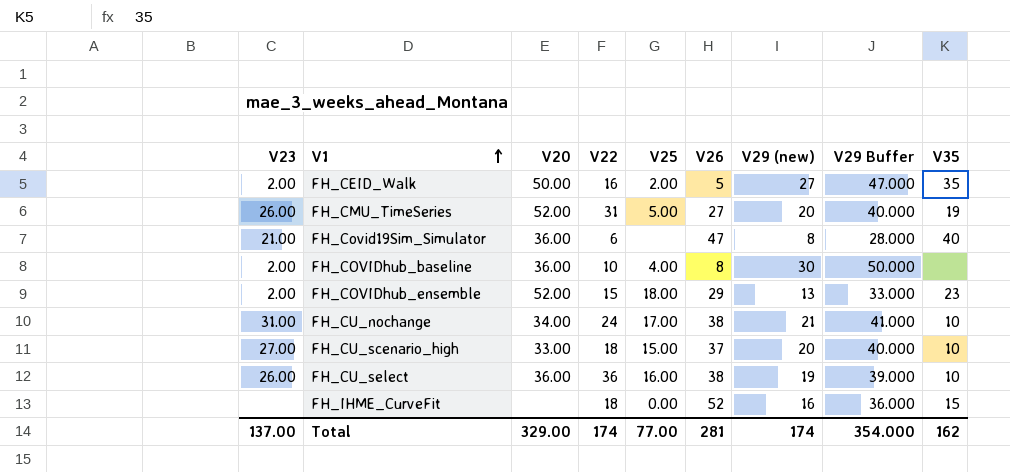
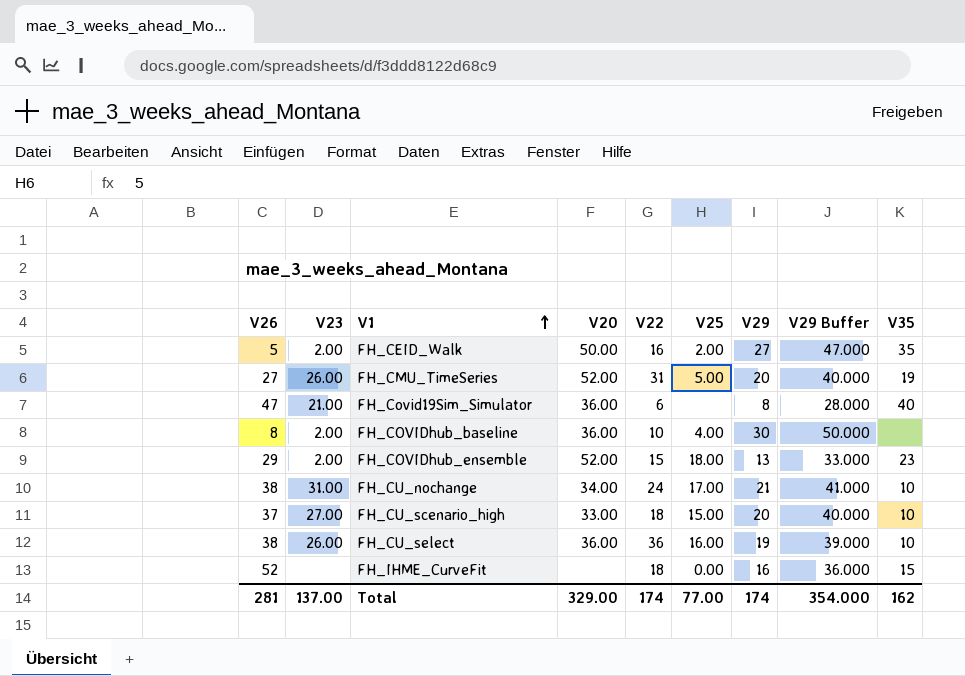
column V26 | position: 6 -> 1
column name: V29 (new) -> V29

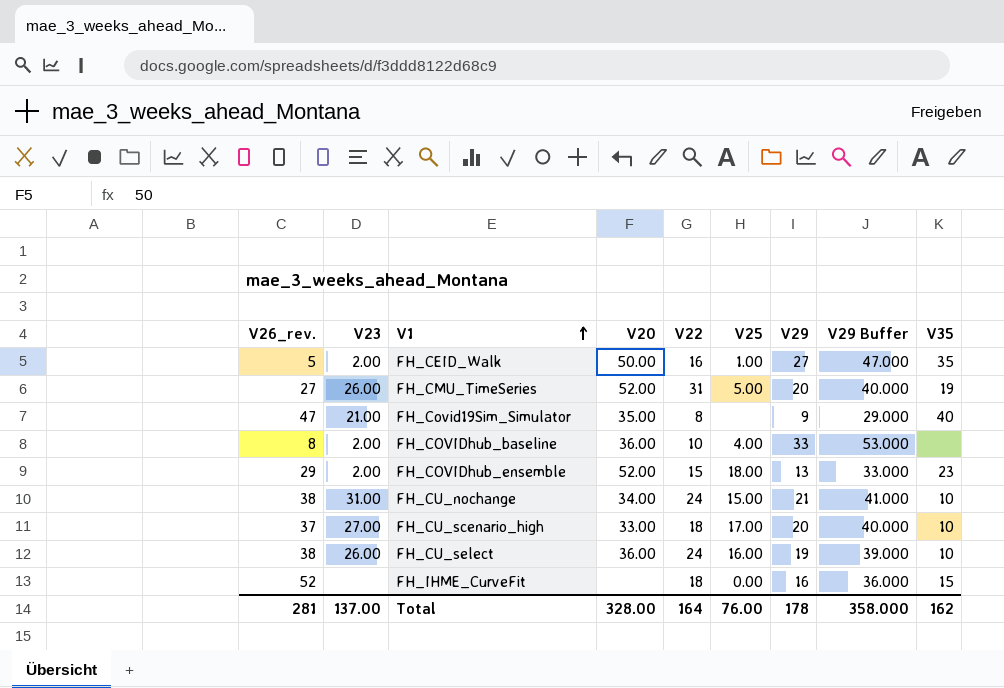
column name: V26 -> V26_rev.
FH_CEID_Walk | V25: 2.00 -> 1.00
FH_Covid19Sim_Simulator | V20: 36.00 -> 35.00
FH_Covid19Sim_Simulator | V22: 6 -> 8
FH_Covid19Sim_Simulator | V29: 8 -> 9
FH_Covid19Sim_Simulator | V29 Buffer: 28.000 -> 29.000
FH_COVIDhub_baseline | V29: 30 -> 33
FH_COVIDhub_baseline | V29 Buffer: 50.000 -> 53.000
FH_CU_nochange | V25: 17.00 -> 15.00
FH_CU_scenario_high | V25: 15.00 -> 17.00
FH_CU_select | V22: 36 -> 24
Total | V20: 329.00 -> 328.00
Total | V22: 174 -> 164
Total | V25: 77.00 -> 76.00
Total | V29: 174 -> 178
Total | V29 Buffer: 354.000 -> 358.000

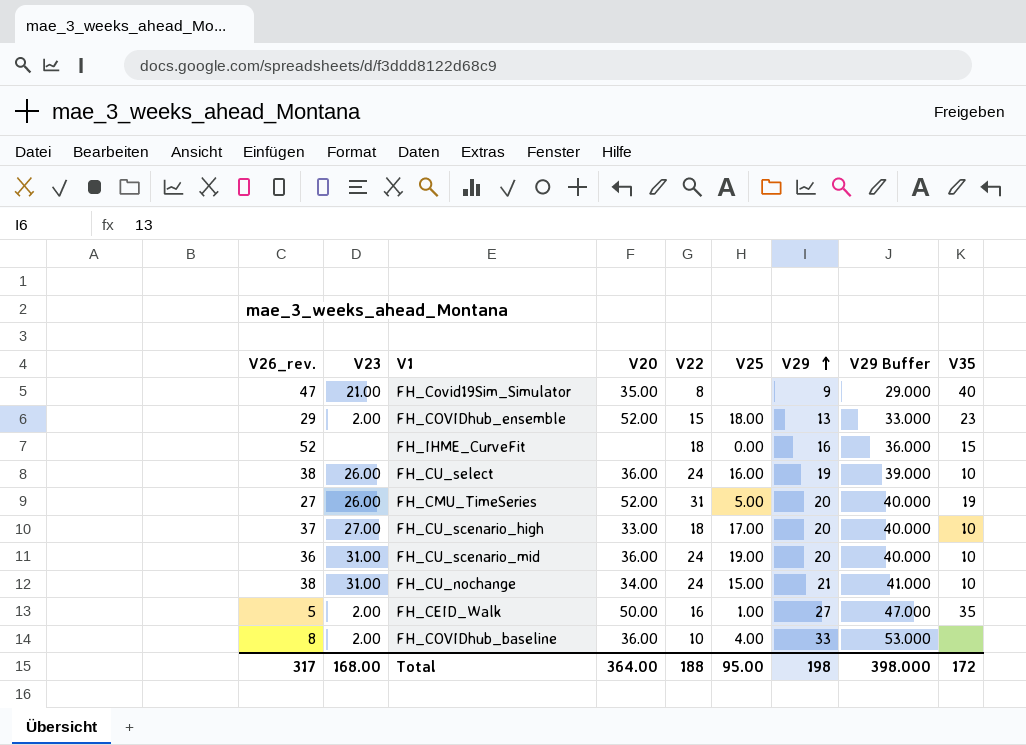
row order: V1 ascending -> V29 ascending
row FH_CU_scenario_mid: none -> 36 | 31.00 | 36.00 | 24 | 19.00 | 20 | 40.000 | 10
Total | V26_rev.: 281 -> 317
Total | V23: 137.00 -> 168.00
Total | V20: 328.00 -> 364.00
Total | V22: 164 -> 188
Total | V25: 76.00 -> 95.00
Total | V29: 178 -> 198
Total | V29 Buffer: 358.000 -> 398.000
Total | V35: 162 -> 172

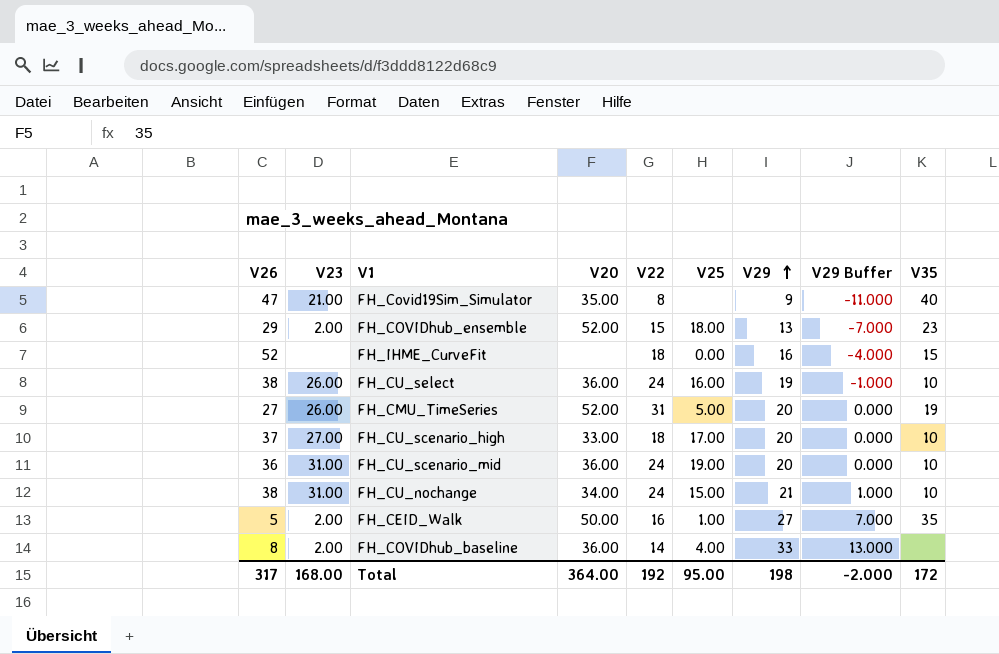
column name: V26_rev. -> V26
column V29 Buffer | formula: [V29] + 20 -> [V29] - 20
FH_COVIDhub_baseline | V22: 10 -> 14
Total | V22: 188 -> 192
Total | V29 Buffer: 398.000 -> -2.000

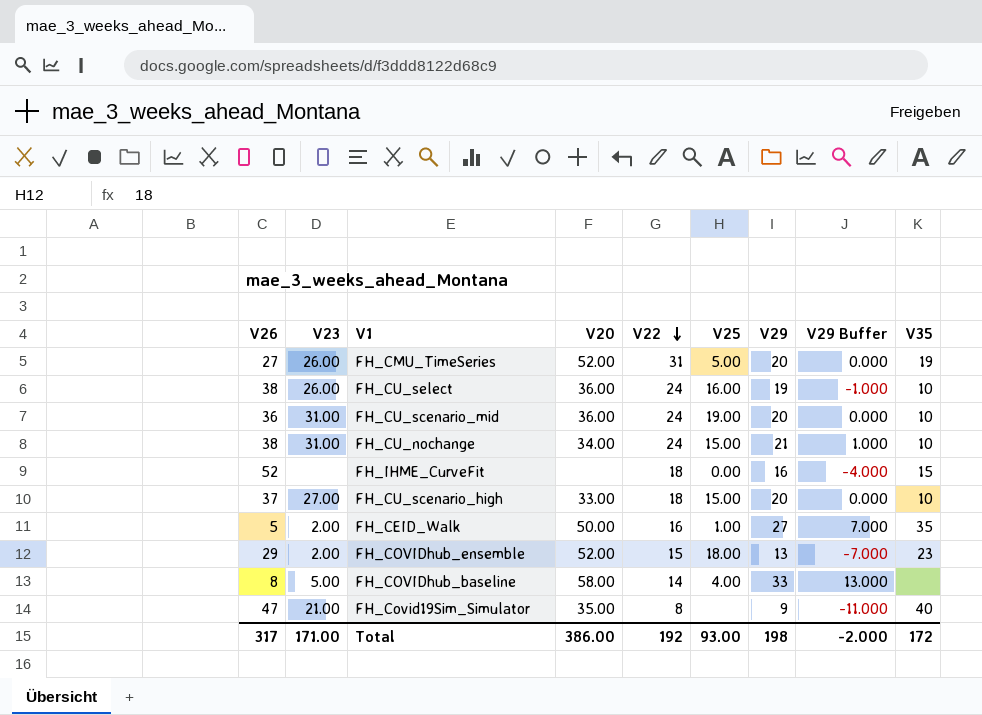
row order: V29 ascending -> V22 descending
FH_CU_scenario_high | V25: 17.00 -> 15.00
FH_COVIDhub_baseline | V23: 2.00 -> 5.00
FH_COVIDhub_baseline | V20: 36.00 -> 58.00
Total | V23: 168.00 -> 171.00
Total | V20: 364.00 -> 386.00
Total | V25: 95.00 -> 93.00

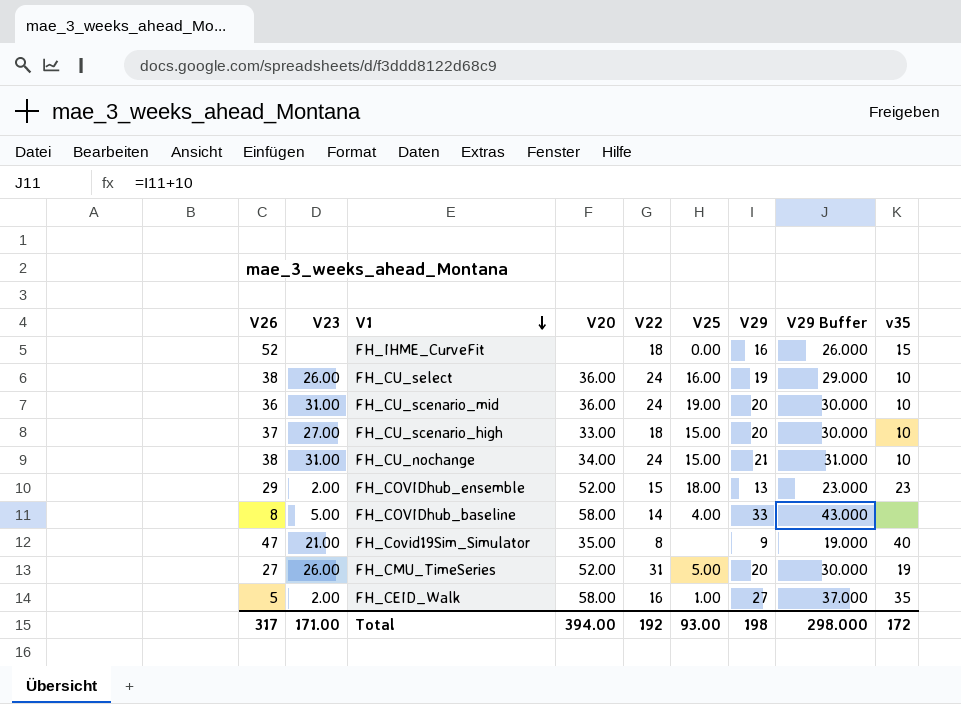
row order: V22 descending -> V1 descending
column V29 Buffer | formula: [V29] - 20 -> [V29] + 10
column name: V35 -> v35
FH_CEID_Walk | V20: 50.00 -> 58.00
Total | V20: 386.00 -> 394.00
Total | V29 Buffer: -2.000 -> 298.000

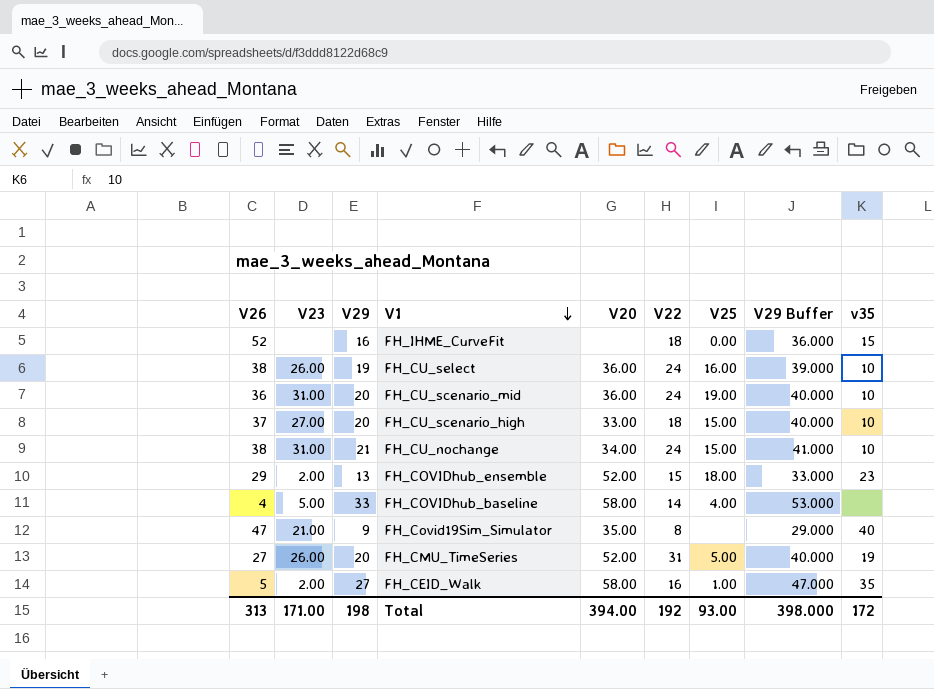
column V29 | position: 7 -> 3
column V29 Buffer | formula: [V29] + 10 -> [V29] + 20
FH_COVIDhub_baseline | V26: 8 -> 4
Total | V26: 317 -> 313
Total | V29 Buffer: 298.000 -> 398.000

